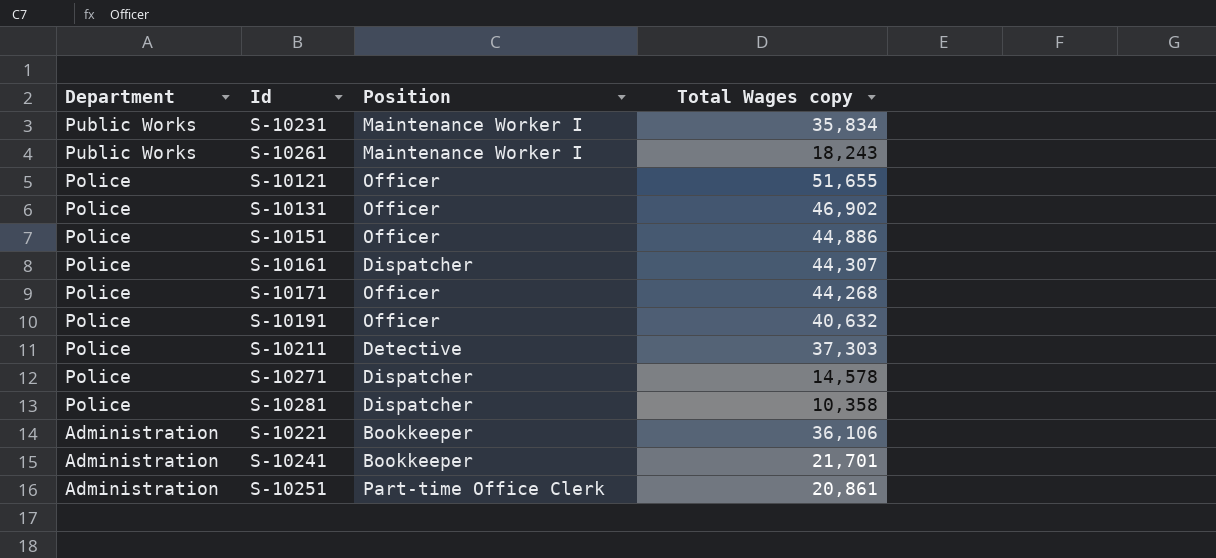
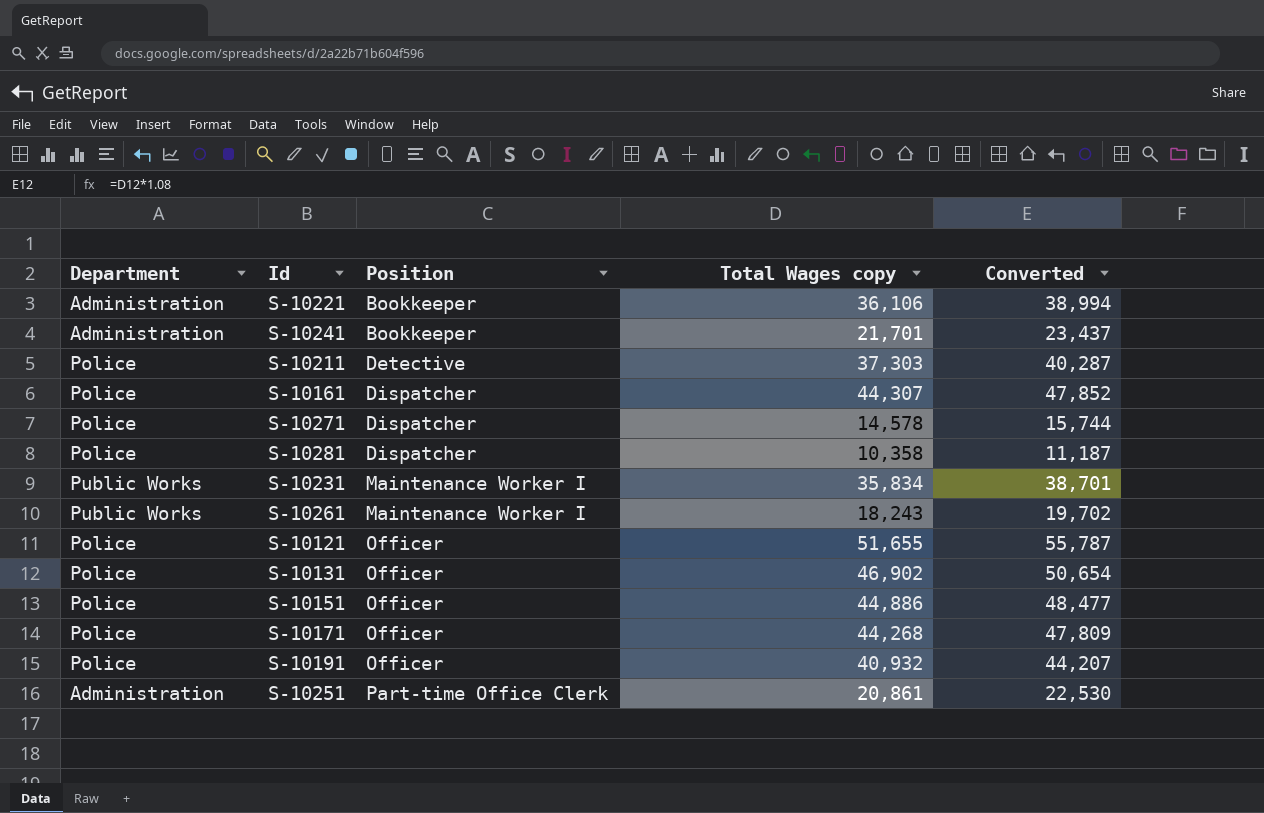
row order: Department descending -> Position ascending
column Converted | formula: none -> [Total Wages copy] * 1.08
S-10191 | Total Wages copy: 40,632 -> 40,932

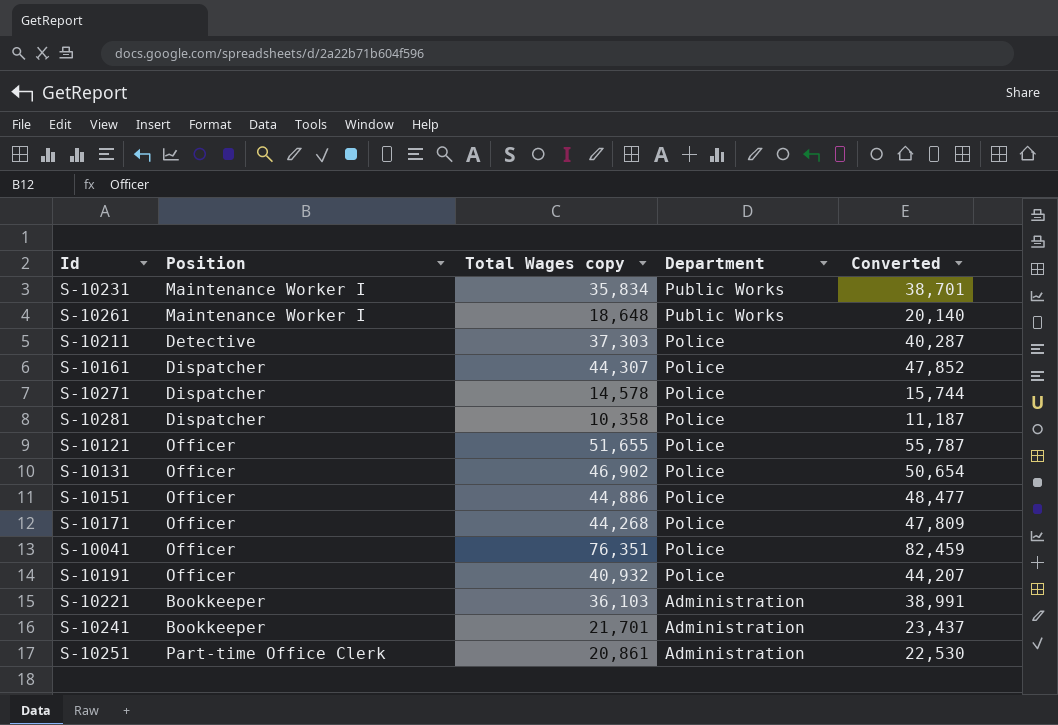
row order: Position ascending -> Department descending
column Department | position: 1 -> 4
S-10261 | Total Wages copy: 18,243 -> 18,648
S-10261 | Converted: 19,702 -> 20,140
row S-10041: none -> Officer | 76,351 | Police | 82,459
S-10221 | Total Wages copy: 36,106 -> 36,103
S-10221 | Converted: 38,994 -> 38,991

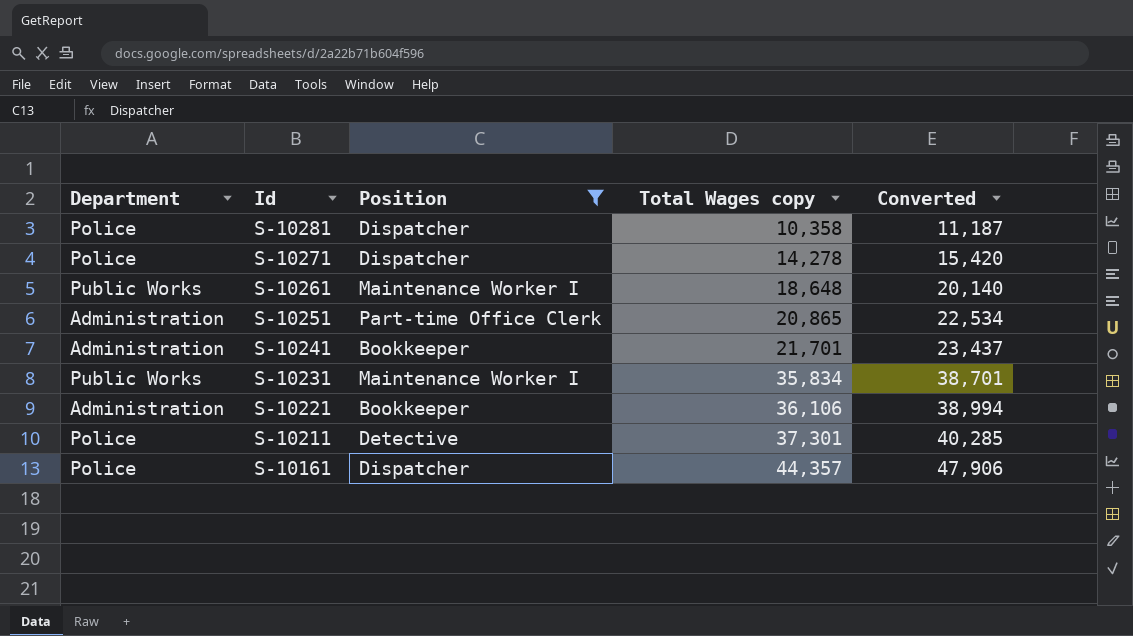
filter: none -> Position != Officer
row order: Department descending -> Id descending
column Department | position: 4 -> 1
S-10271 | Total Wages copy: 14,578 -> 14,278
S-10271 | Converted: 15,744 -> 15,420
S-10251 | Total Wages copy: 20,861 -> 20,865
S-10251 | Converted: 22,530 -> 22,534
S-10221 | Total Wages copy: 36,103 -> 36,106
S-10221 | Converted: 38,991 -> 38,994
S-10211 | Total Wages copy: 37,303 -> 37,301
S-10211 | Converted: 40,287 -> 40,285
S-10161 | Total Wages copy: 44,307 -> 44,357
S-10161 | Converted: 47,852 -> 47,906

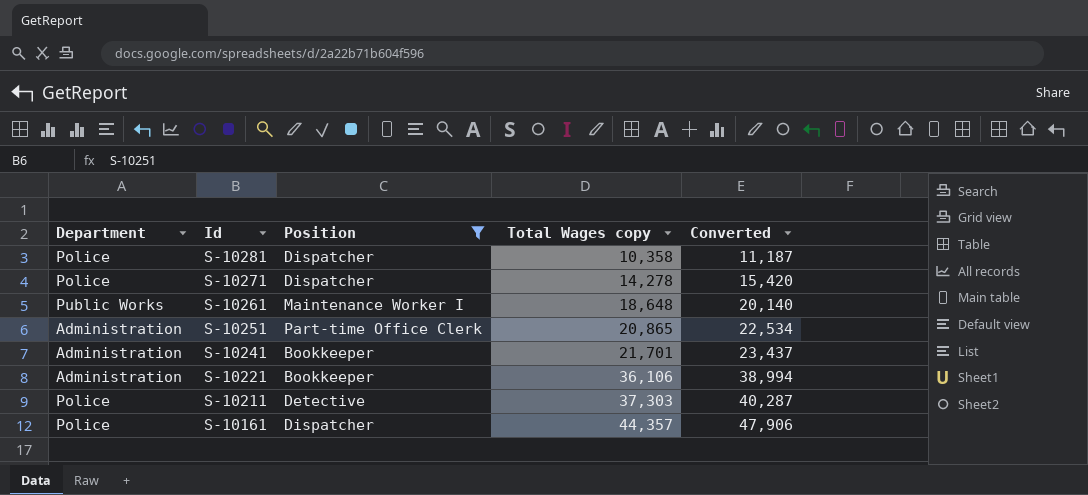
row S-10231: Public Works | Maintenance Worker I | 35,834 | 38,701 -> none
S-10211 | Total Wages copy: 37,301 -> 37,303
S-10211 | Converted: 40,285 -> 40,287

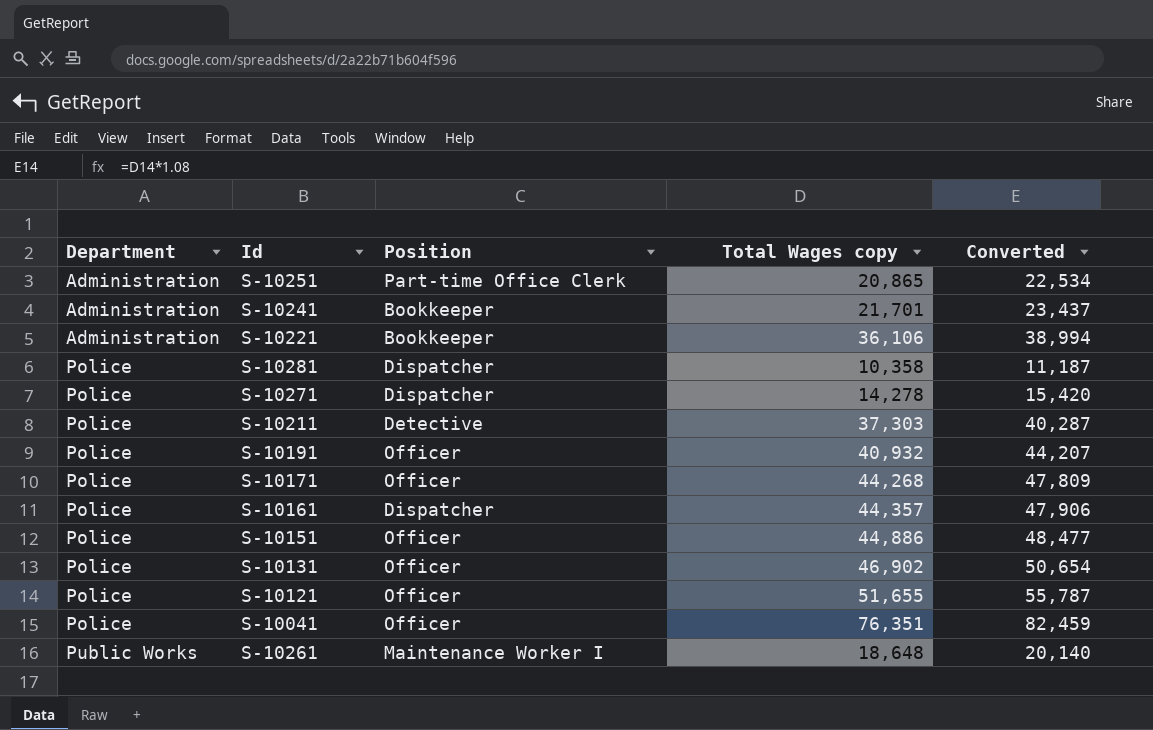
filter: Position != Officer -> none
row order: Id descending -> Department ascending

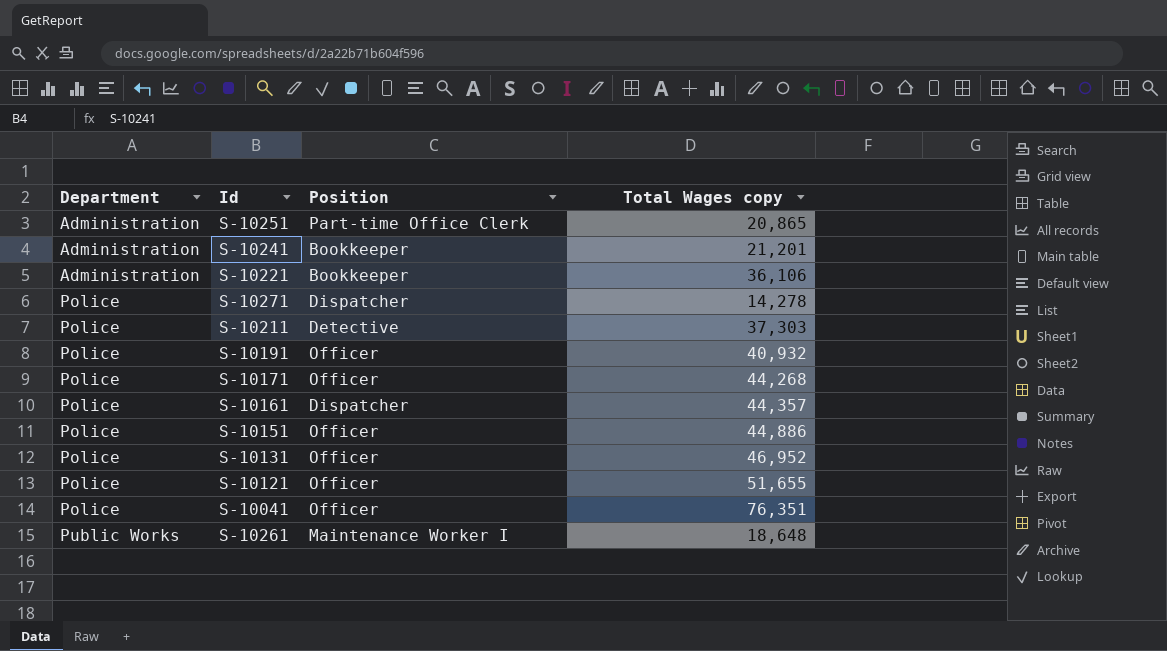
column Converted | formula: [Total Wages copy] * 1.08 -> none
row S-10281: Police | Dispatcher | 10,358 | 11,187 -> none
S-10241 | Total Wages copy: 21,701 -> 21,201
S-10131 | Total Wages copy: 46,902 -> 46,952

